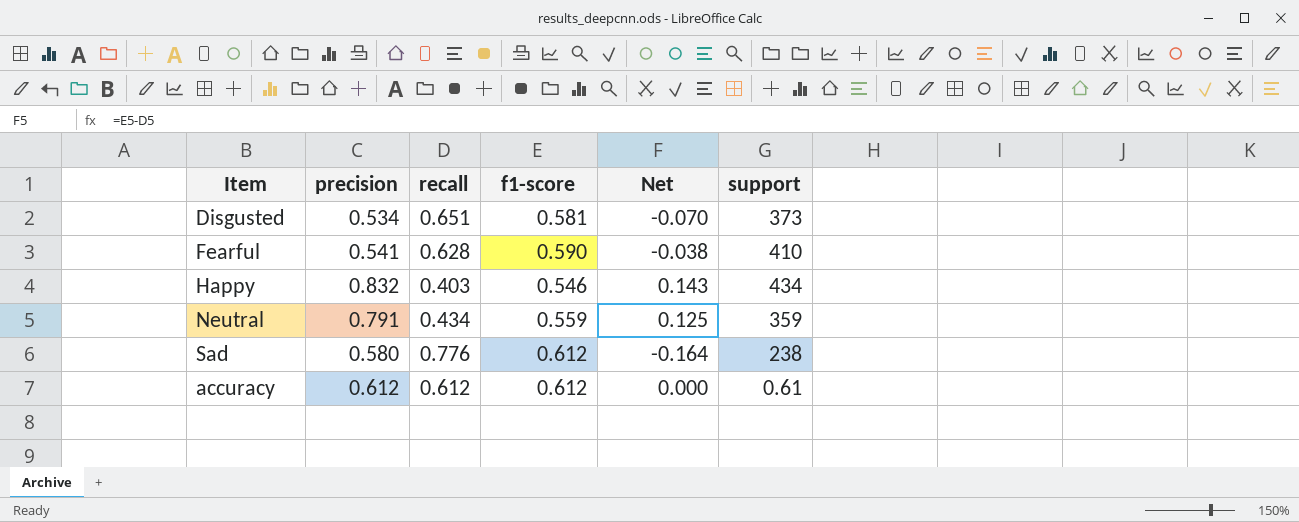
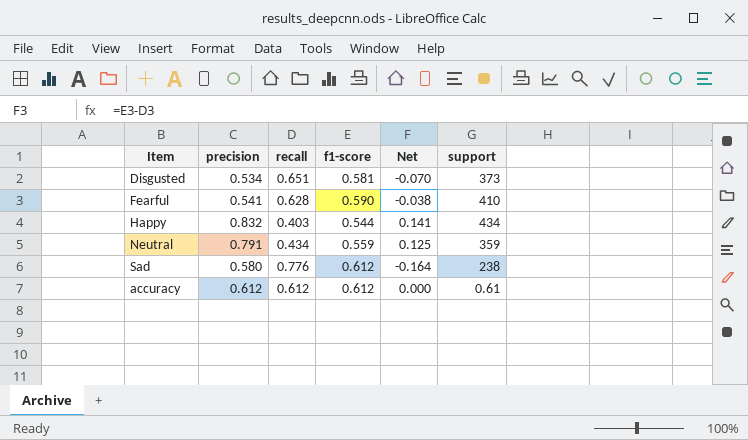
Happy | f1-score: 0.546 -> 0.544
Happy | Net: 0.143 -> 0.141

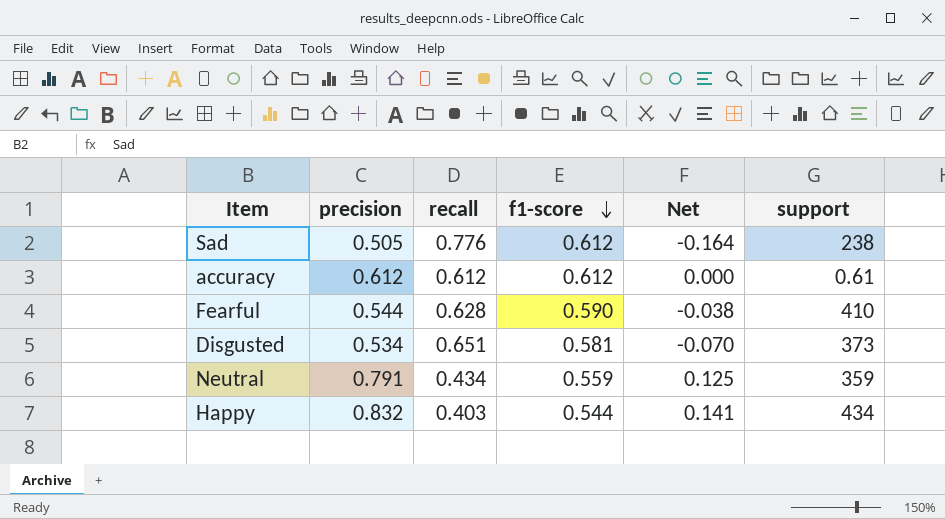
row order: none -> f1-score descending
Sad | precision: 0.580 -> 0.505
Fearful | precision: 0.541 -> 0.544

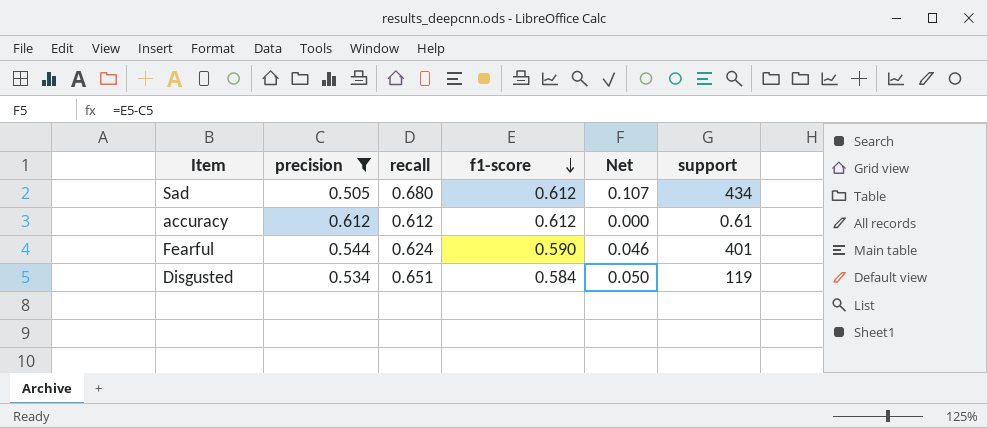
filter: none -> precision <= 0.612
column Net | formula: [f1-score] - [recall] -> [f1-score] - [precision]
Sad | recall: 0.776 -> 0.680
Sad | support: 238 -> 434
Fearful | recall: 0.628 -> 0.624
Fearful | support: 410 -> 401
Disgusted | f1-score: 0.581 -> 0.584
Disgusted | support: 373 -> 119

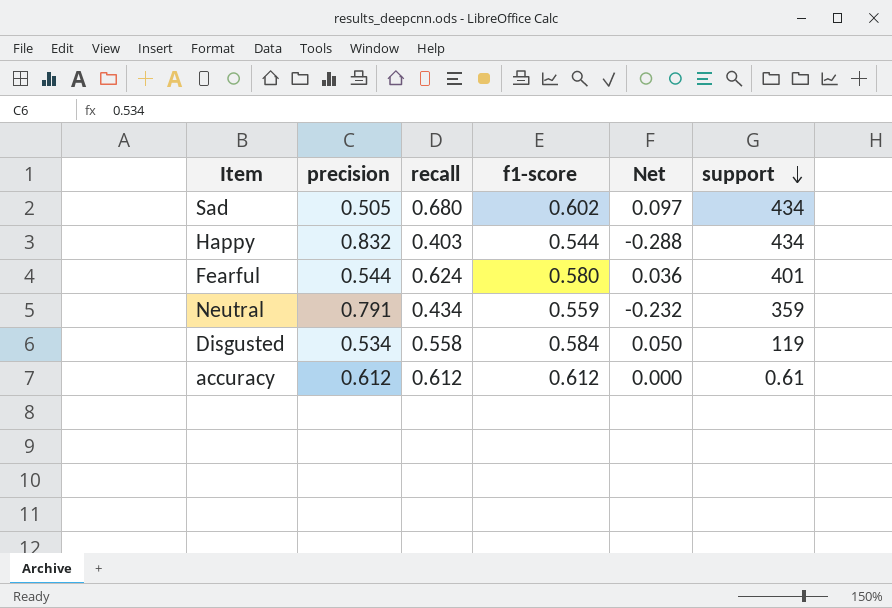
filter: precision <= 0.612 -> none
row order: f1-score descending -> support descending
Sad | f1-score: 0.612 -> 0.602
Sad | Net: 0.107 -> 0.097
Fearful | f1-score: 0.590 -> 0.580
Fearful | Net: 0.046 -> 0.036
Disgusted | recall: 0.651 -> 0.558

